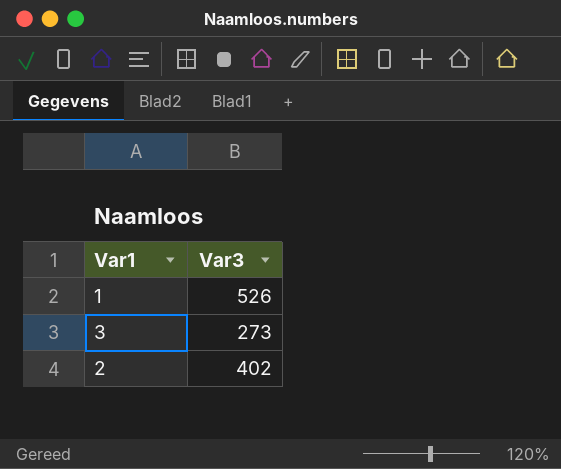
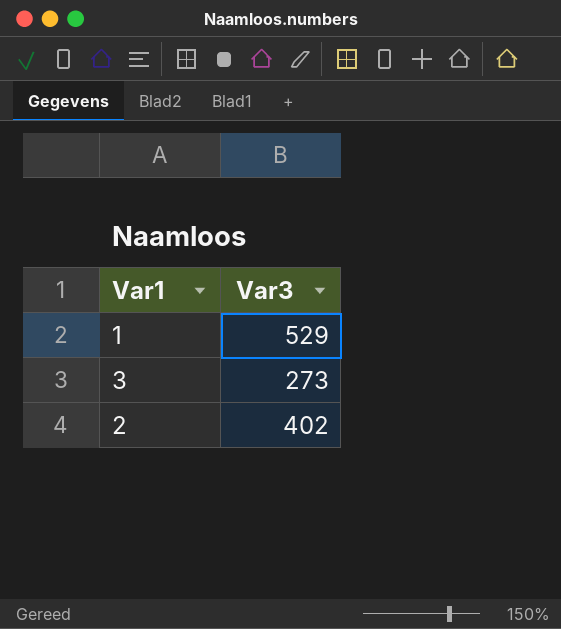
1 | Var3: 526 -> 529

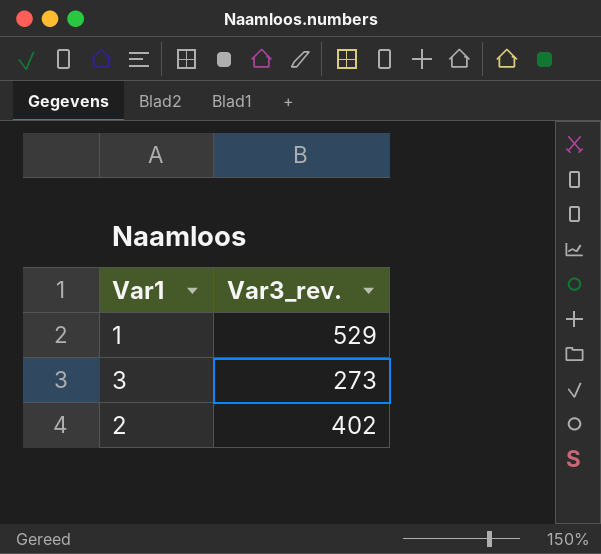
column name: Var3 -> Var3_rev.

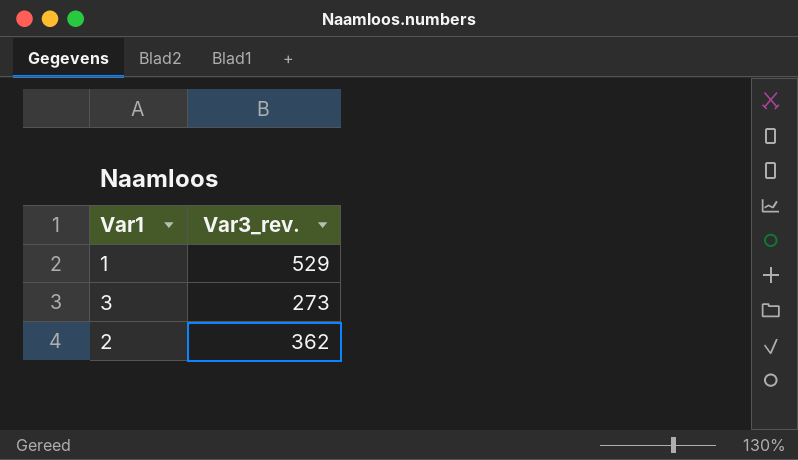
2 | Var3_rev.: 402 -> 362

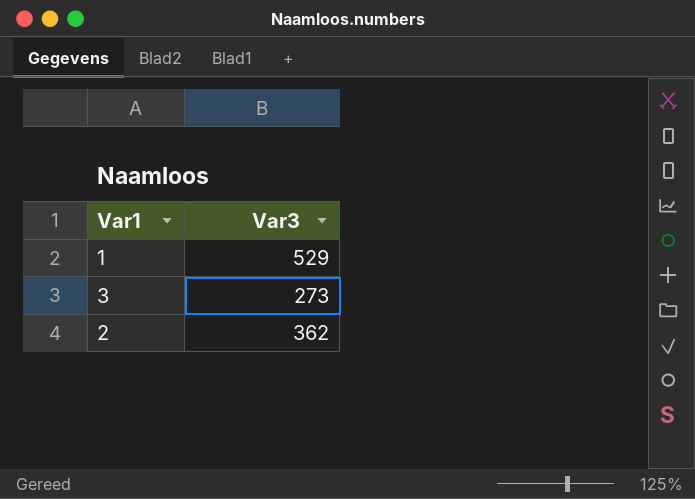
column name: Var3_rev. -> Var3

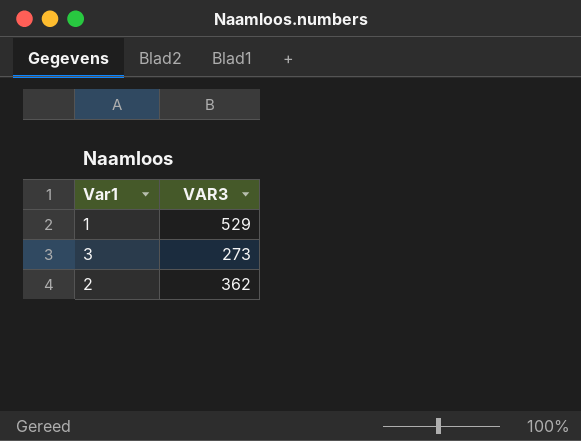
column name: Var3 -> VAR3

